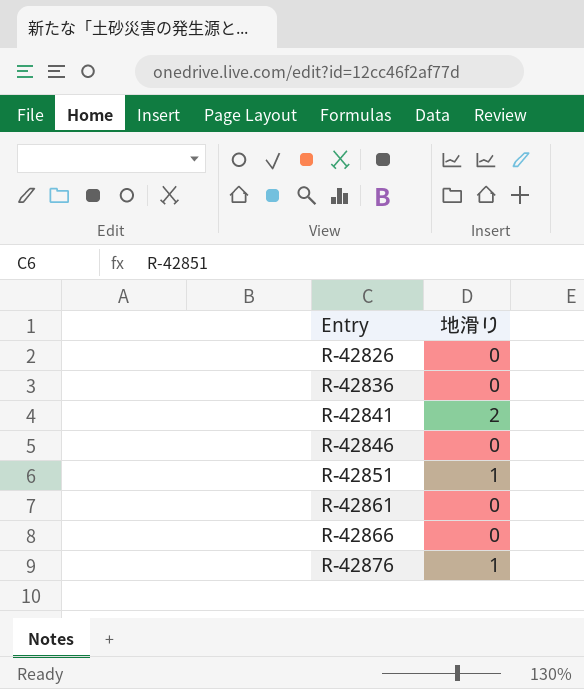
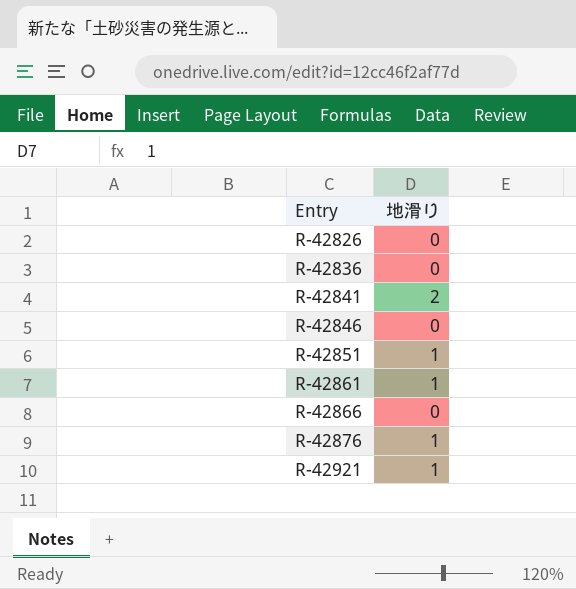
R-42861 | 地滑り: 0 -> 1
row R-42921: none -> 1

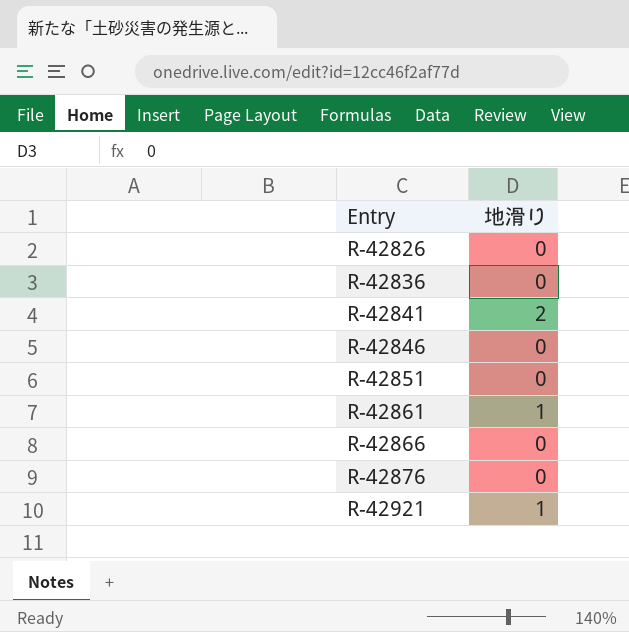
R-42851 | 地滑り: 1 -> 0
R-42876 | 地滑り: 1 -> 0

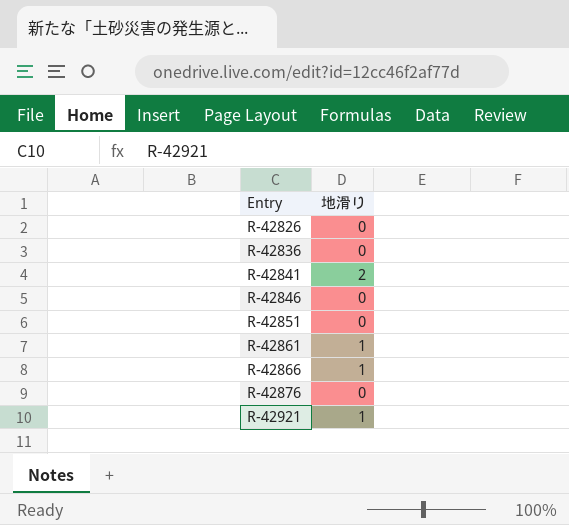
R-42866 | 地滑り: 0 -> 1

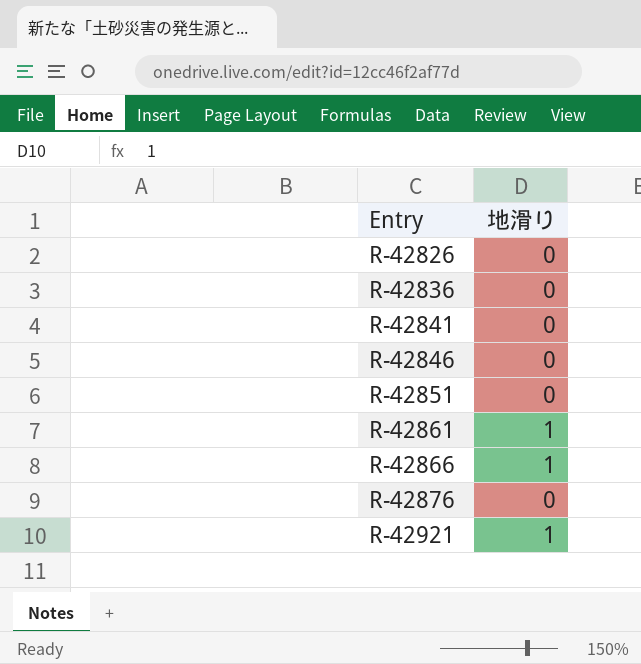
R-42841 | 地滑り: 2 -> 0

